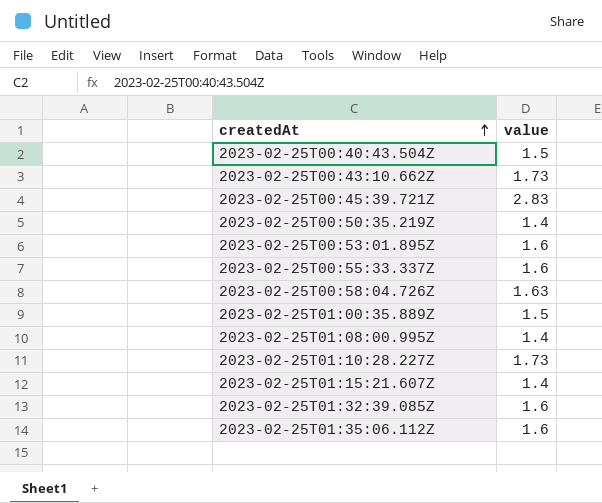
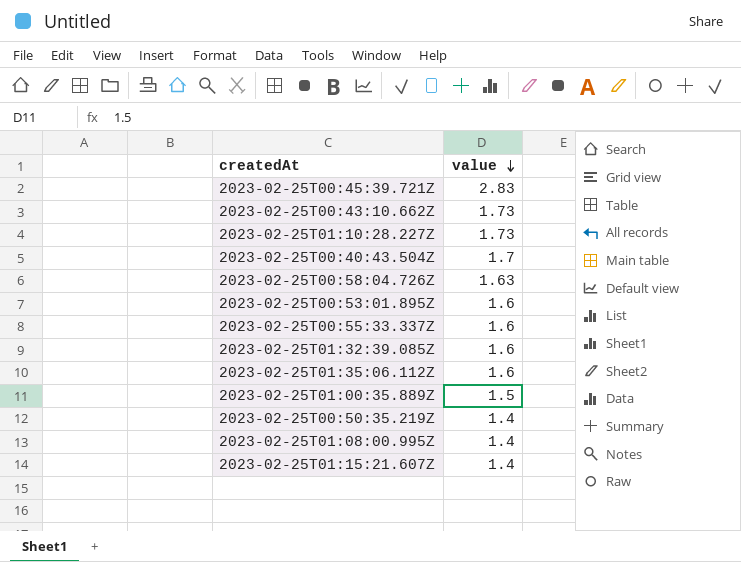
row order: createdAt ascending -> value descending
2023-02-25T00:40:43.504Z | value: 1.5 -> 1.7

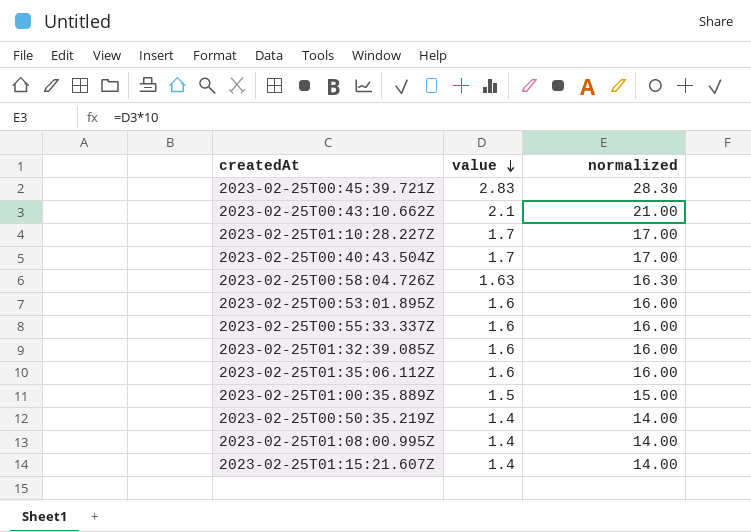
column normalized | formula: none -> [value] * 10
2023-02-25T00:43:10.662Z | value: 1.73 -> 2.1
2023-02-25T01:10:28.227Z | value: 1.73 -> 1.7

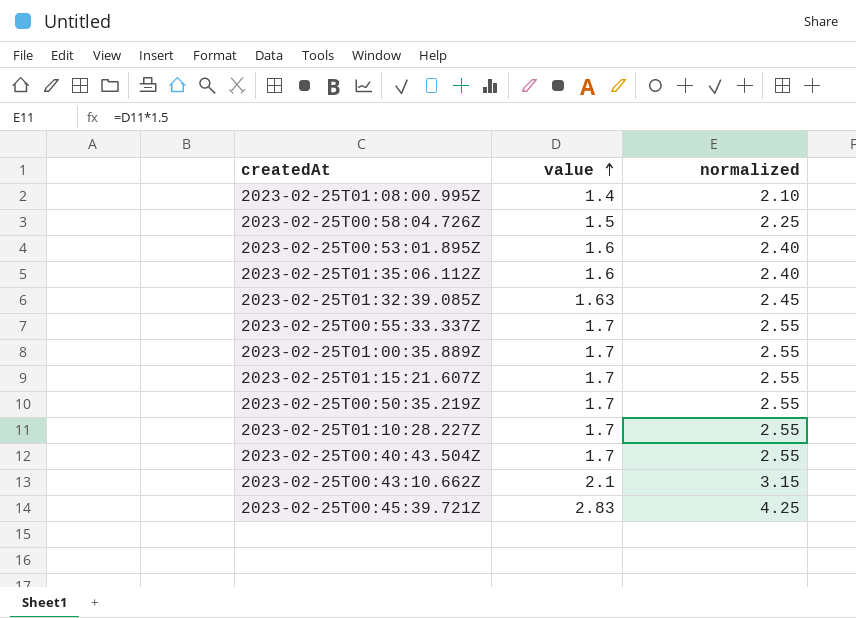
row order: value descending -> value ascending
column normalized | formula: [value] * 10 -> [value] * 1.5
2023-02-25T00:58:04.726Z | value: 1.63 -> 1.5
2023-02-25T01:32:39.085Z | value: 1.6 -> 1.63
2023-02-25T00:55:33.337Z | value: 1.6 -> 1.7
2023-02-25T01:00:35.889Z | value: 1.5 -> 1.7
2023-02-25T01:15:21.607Z | value: 1.4 -> 1.7
2023-02-25T00:50:35.219Z | value: 1.4 -> 1.7

